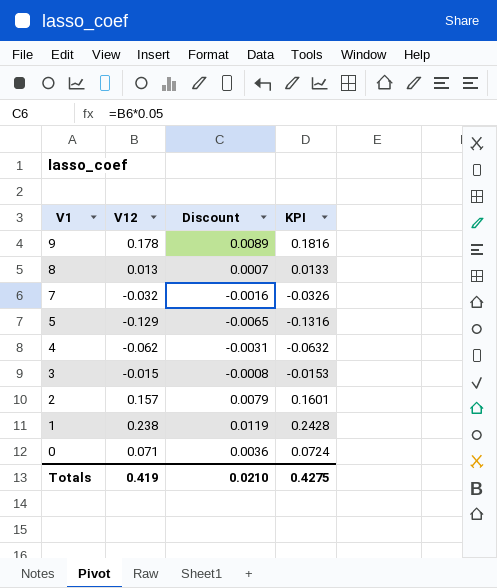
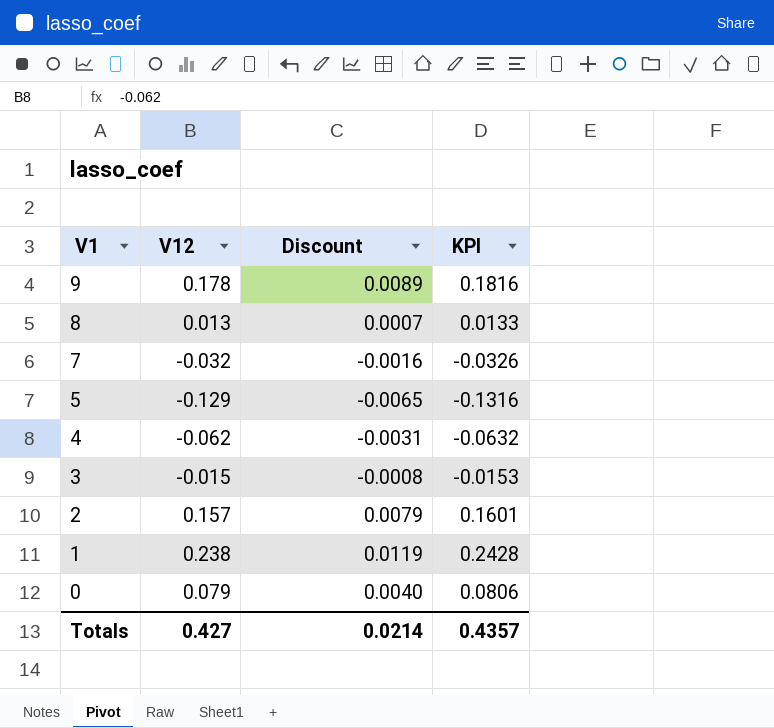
0 | V12: 0.071 -> 0.079
0 | Discount: 0.0036 -> 0.0040
0 | KPI: 0.0724 -> 0.0806
Totals | V12: 0.419 -> 0.427
Totals | Discount: 0.0210 -> 0.0214
Totals | KPI: 0.4275 -> 0.4357

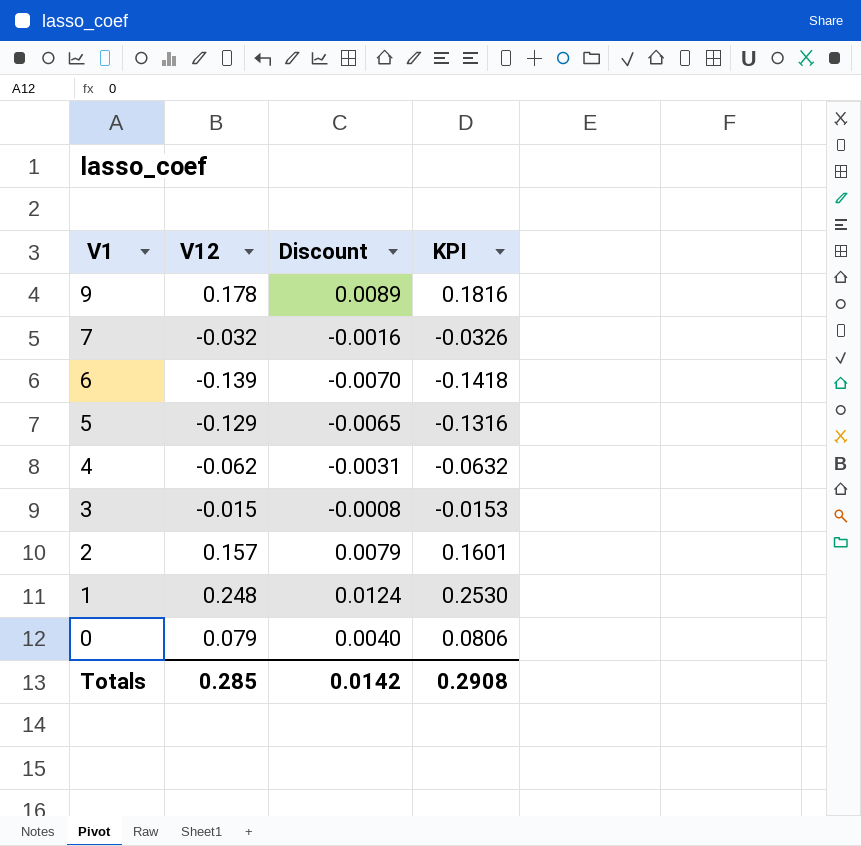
row 8: 0.013 | 0.0007 | 0.0133 -> none
row 6: none -> -0.139 | -0.0070 | -0.1418
1 | V12: 0.238 -> 0.248
1 | Discount: 0.0119 -> 0.0124
1 | KPI: 0.2428 -> 0.2530
Totals | V12: 0.427 -> 0.285
Totals | Discount: 0.0214 -> 0.0142
Totals | KPI: 0.4357 -> 0.2908

